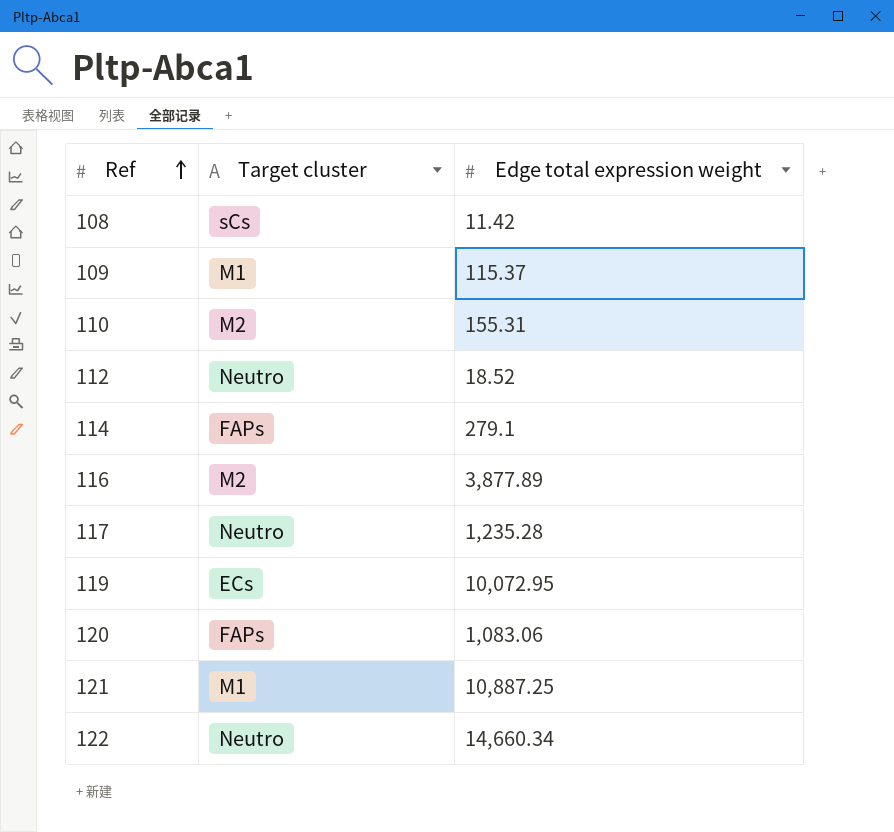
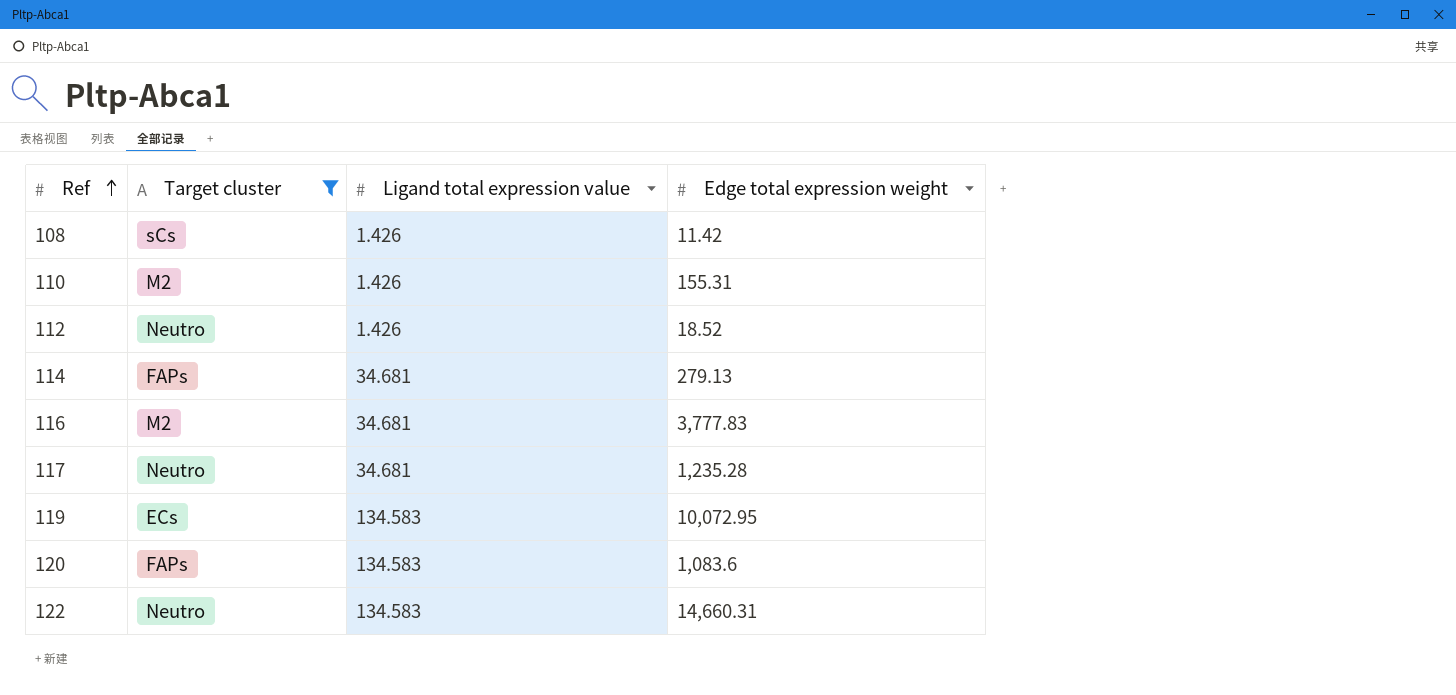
filter: none -> Target cluster != M1
column Ligand total expression value | position: none -> 3
114 | Edge total expression weight: 279.1 -> 279.13
116 | Edge total expression weight: 3,877.89 -> 3,777.83
120 | Edge total expression weight: 1,083.06 -> 1,083.6
122 | Edge total expression weight: 14,660.34 -> 14,660.31

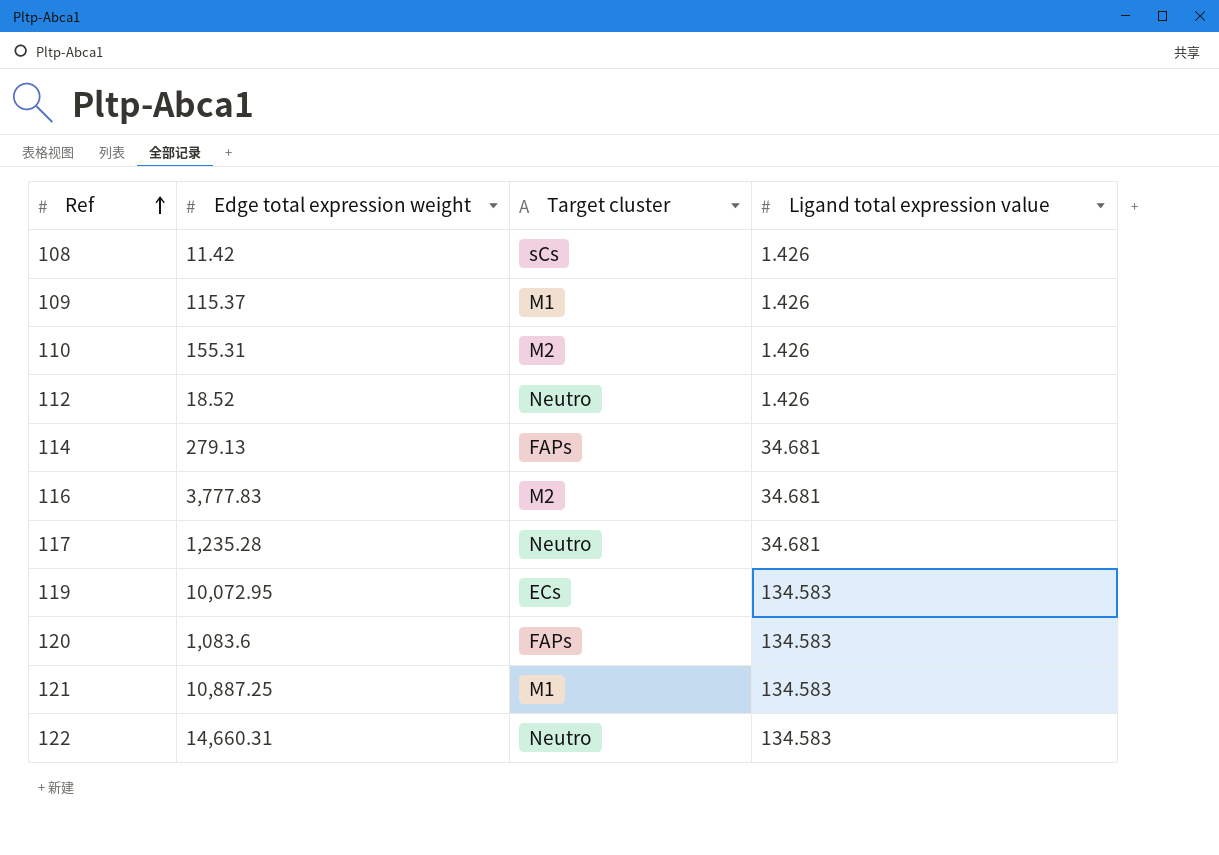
filter: Target cluster != M1 -> none
column Edge total expression weight | position: 4 -> 2

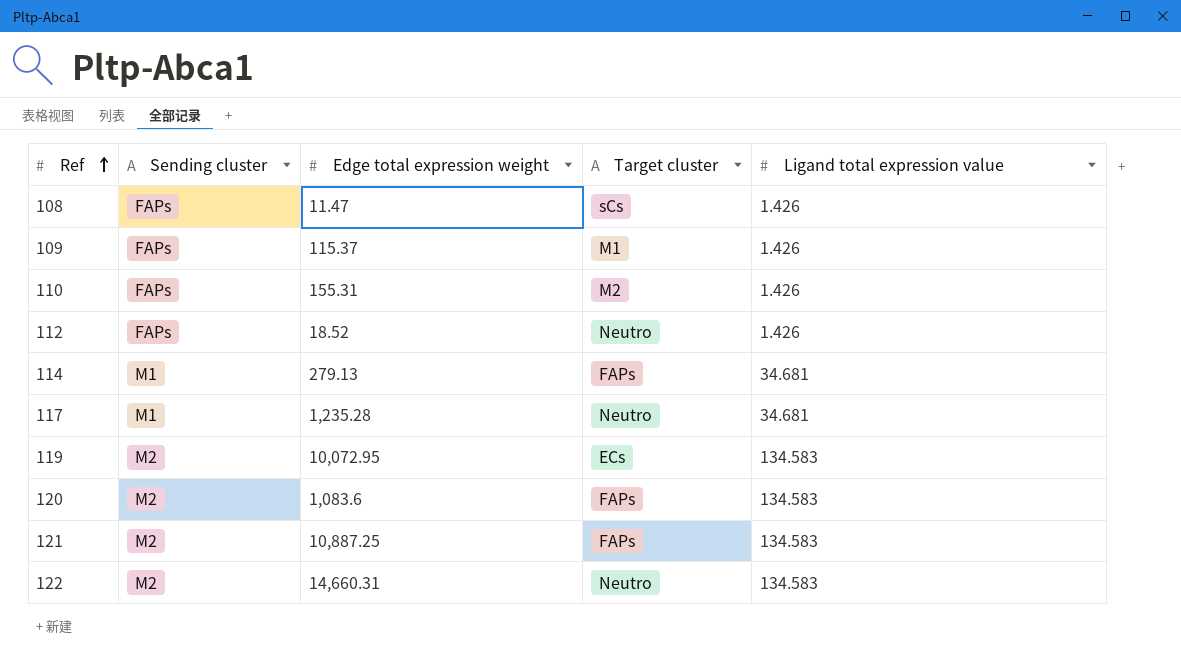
column Sending cluster | position: none -> 2
row 116: 3,777.83 | M2 | 34.681 -> none
108 | Edge total expression weight: 11.42 -> 11.47
121 | Target cluster: M1 -> FAPs

